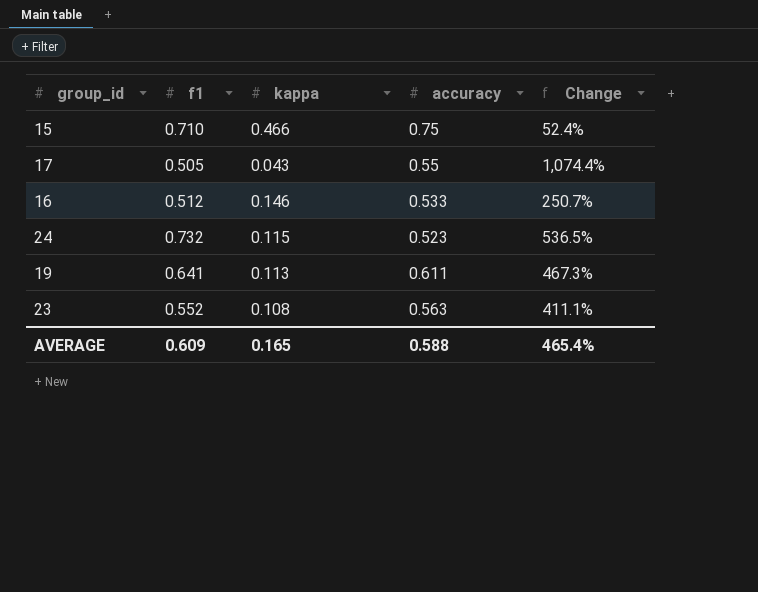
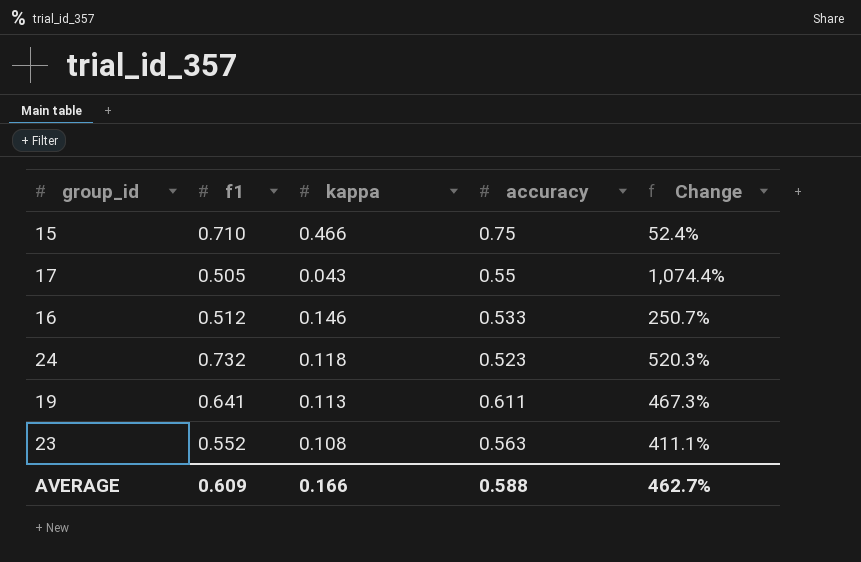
24 | kappa: 0.115 -> 0.118
24 | Change: 536.5% -> 520.3%
AVERAGE | kappa: 0.165 -> 0.166
AVERAGE | Change: 465.4% -> 462.7%

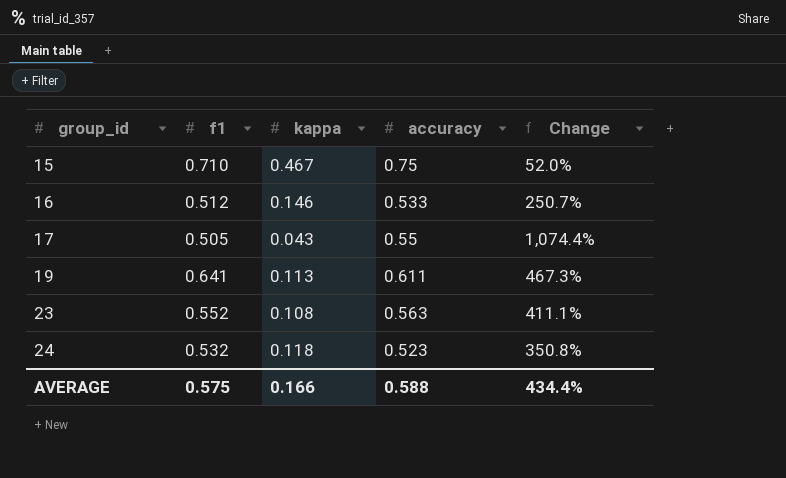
row order: none -> group_id ascending
15 | kappa: 0.466 -> 0.467
15 | Change: 52.4% -> 52.0%
24 | f1: 0.732 -> 0.532
24 | Change: 520.3% -> 350.8%
AVERAGE | f1: 0.609 -> 0.575
AVERAGE | Change: 462.7% -> 434.4%

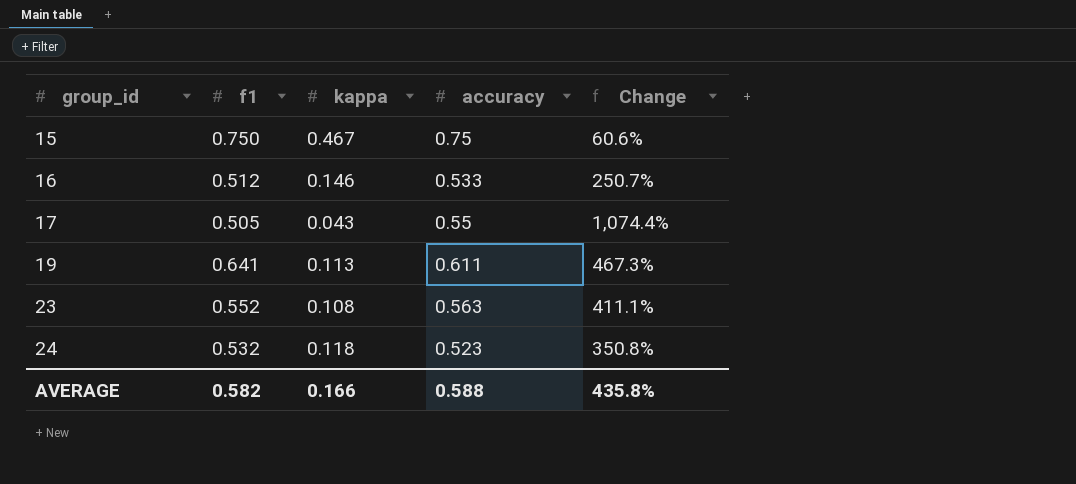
15 | f1: 0.710 -> 0.750
15 | Change: 52.0% -> 60.6%
AVERAGE | f1: 0.575 -> 0.582
AVERAGE | Change: 434.4% -> 435.8%

